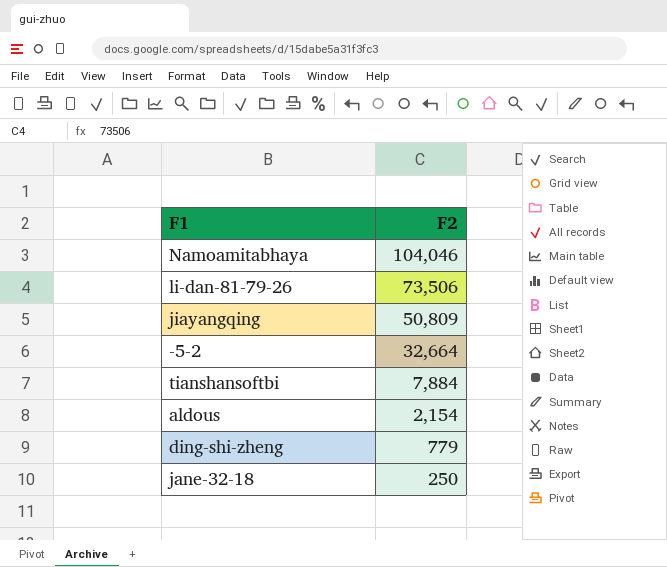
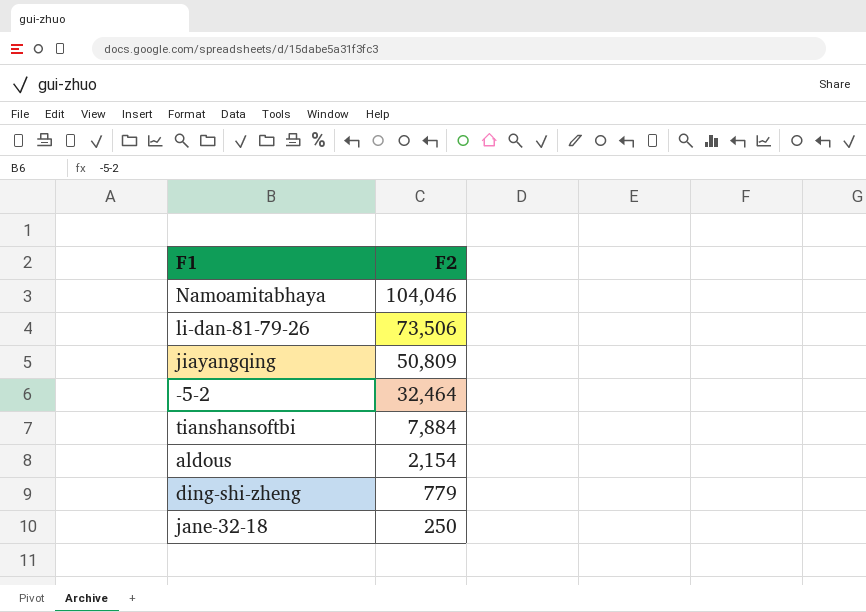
-5-2 | F2: 32,664 -> 32,464

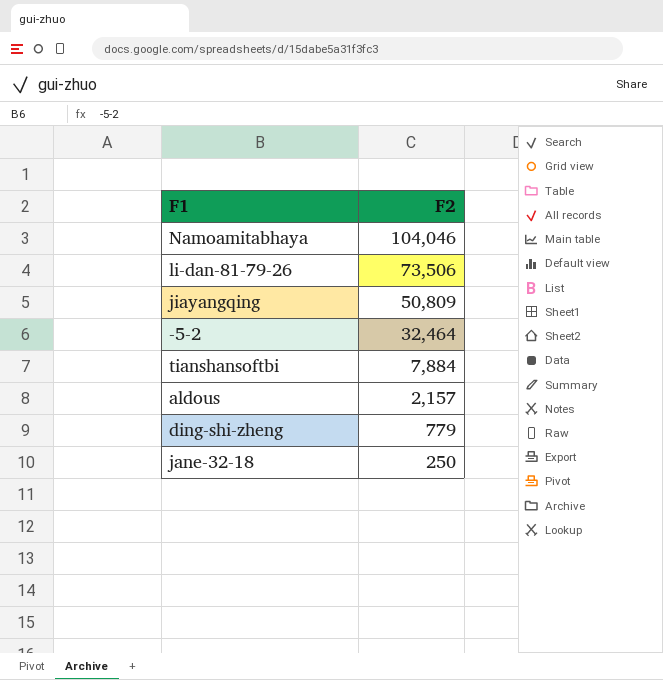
aldous | F2: 2,154 -> 2,157

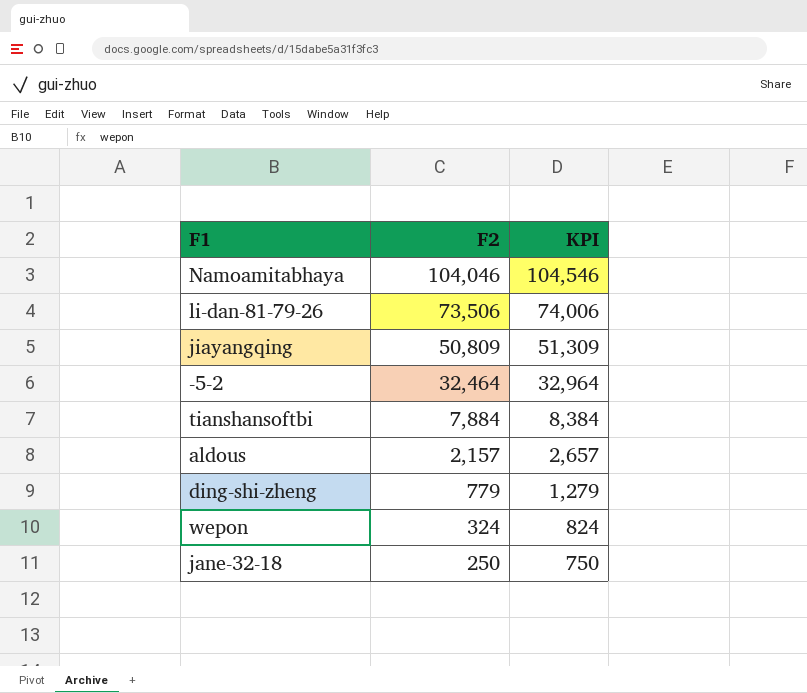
column KPI | formula: none -> [F2] + 500
row wepon: none -> 324 | 824

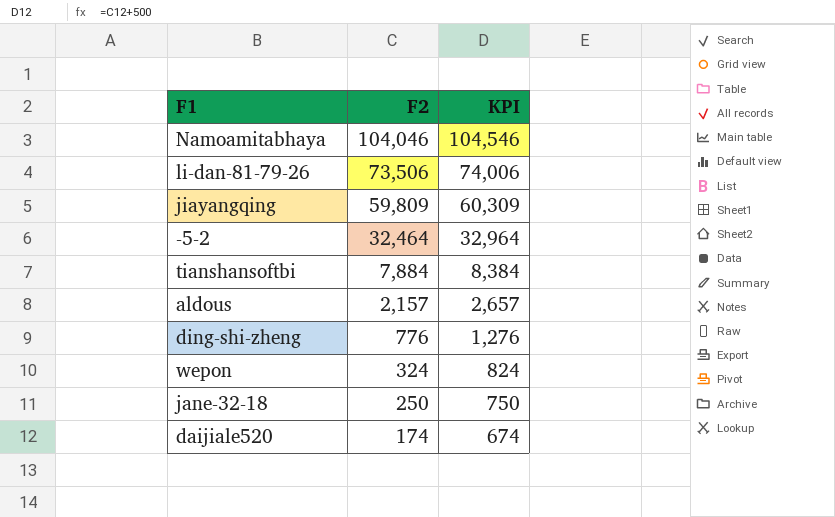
jiayangqing | F2: 50,809 -> 59,809
jiayangqing | KPI: 51,309 -> 60,309
ding-shi-zheng | F2: 779 -> 776
ding-shi-zheng | KPI: 1,279 -> 1,276
row daijiale520: none -> 174 | 674

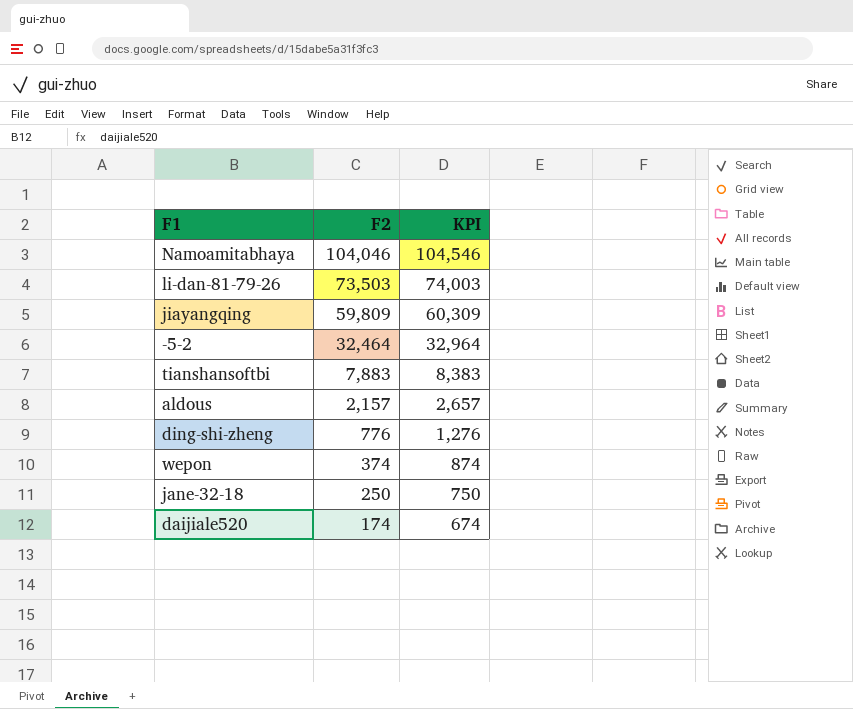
li-dan-81-79-26 | F2: 73,506 -> 73,503
li-dan-81-79-26 | KPI: 74,006 -> 74,003
tianshansoftbi | F2: 7,884 -> 7,883
tianshansoftbi | KPI: 8,384 -> 8,383
wepon | F2: 324 -> 374
wepon | KPI: 824 -> 874

